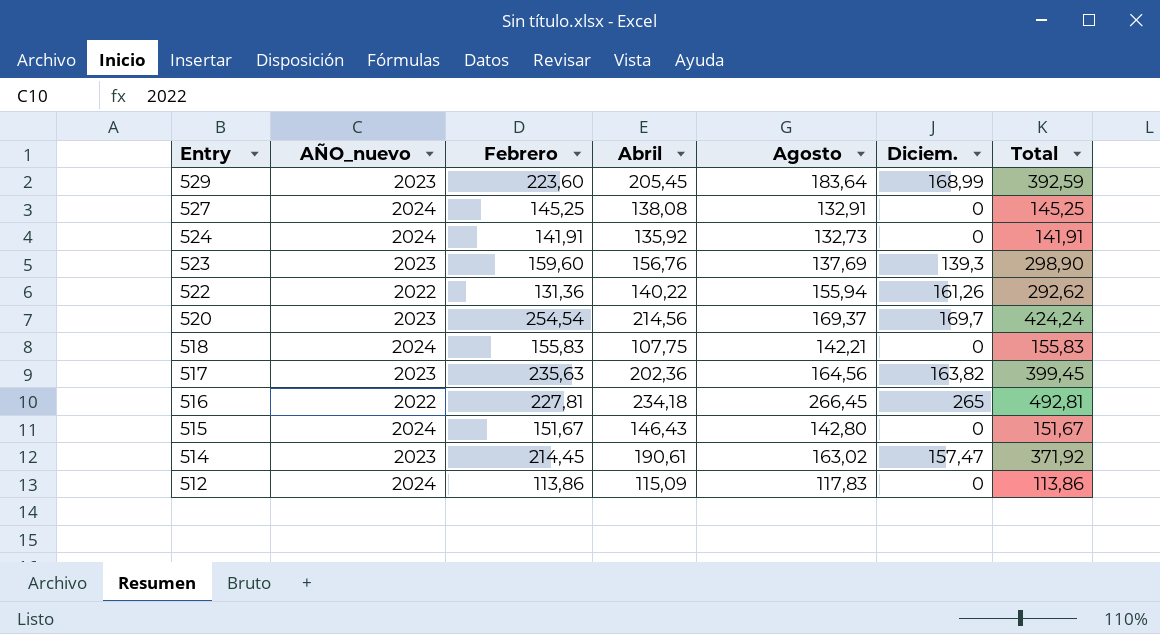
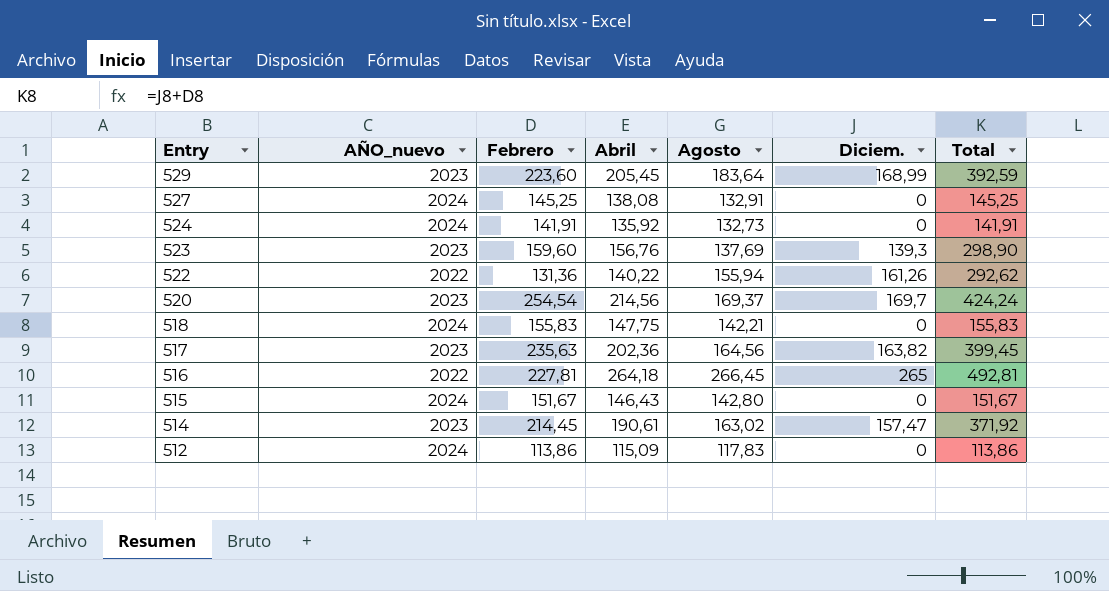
518 | Abril: 107,75 -> 147,75
516 | Abril: 234,18 -> 264,18

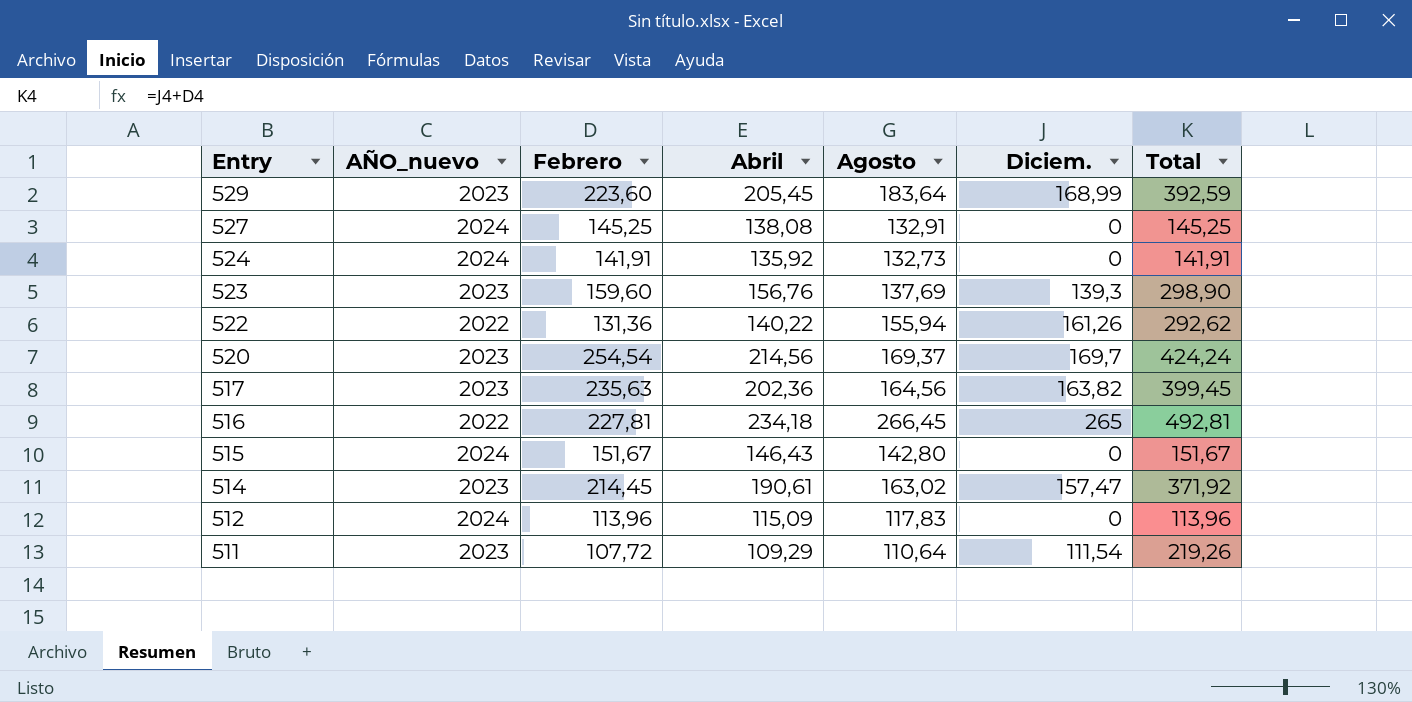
row 518: 2024 | 155,83 | 147,75 | 142,21 | 0 | 155,83 -> none
516 | Abril: 264,18 -> 234,18
512 | Febrero: 113,86 -> 113,96
512 | Total: 113,86 -> 113,96
row 511: none -> 2023 | 107,72 | 109,29 | 110,64 | 111,54 | 219,26

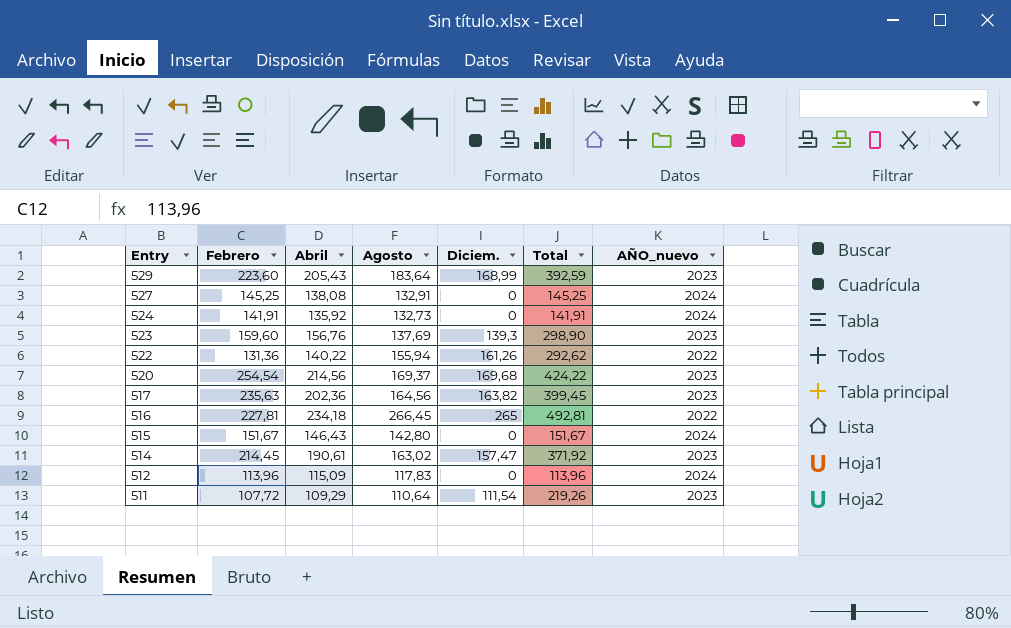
column AÑO_nuevo | position: 2 -> 7
529 | Abril: 205,45 -> 205,43
520 | Diciem.: 169,7 -> 169,68
520 | Total: 424,24 -> 424,22

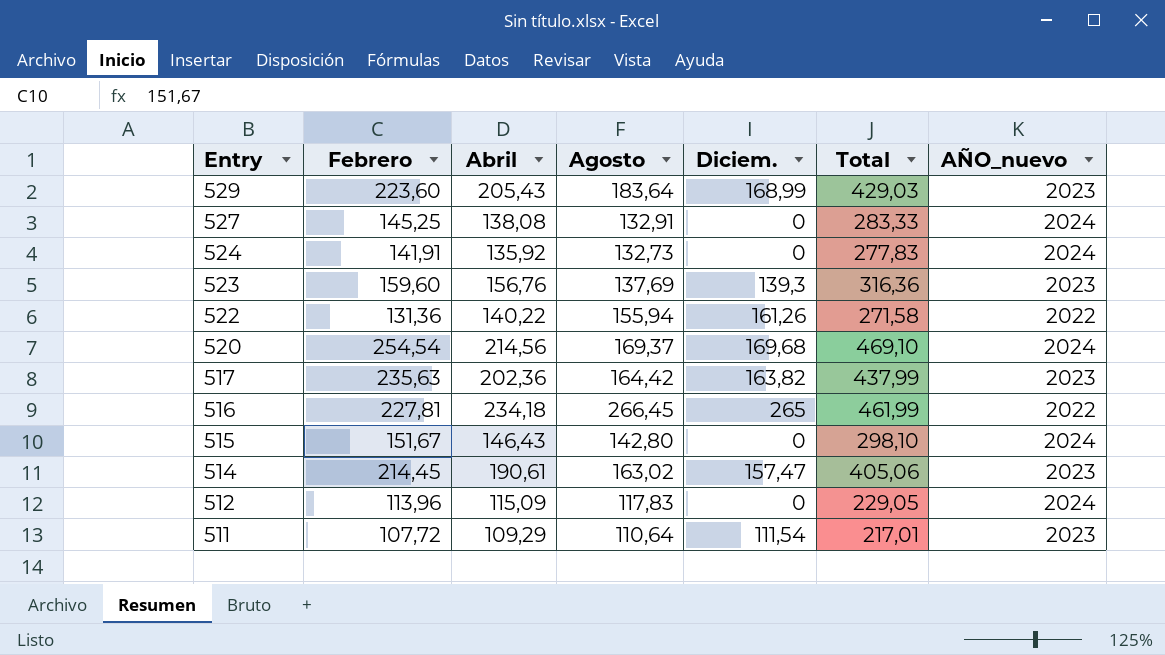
column Total | formula: [Febrero] + [Diciem.] -> [Febrero] + [Abril]
520 | AÑO_nuevo: 2023 -> 2024
517 | Agosto: 164,56 -> 164,42

